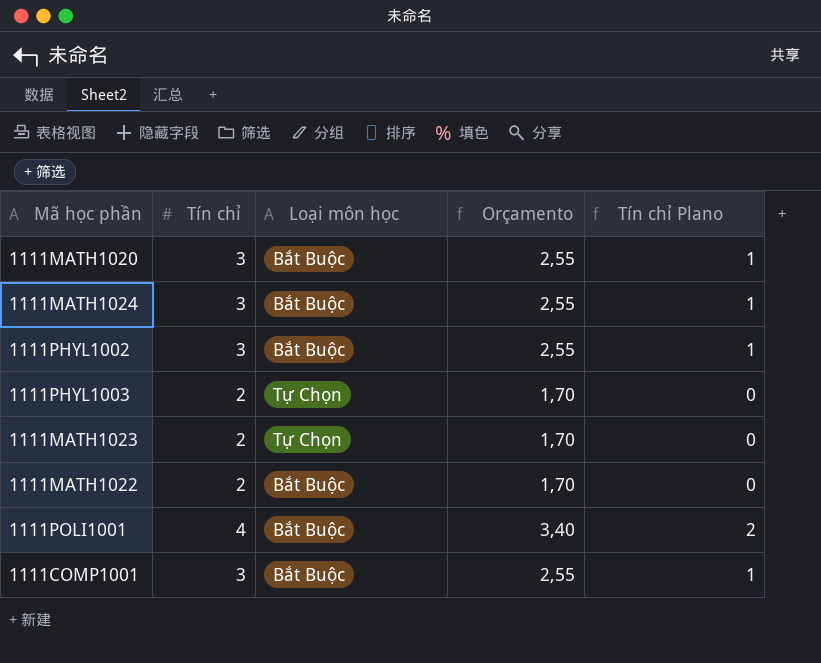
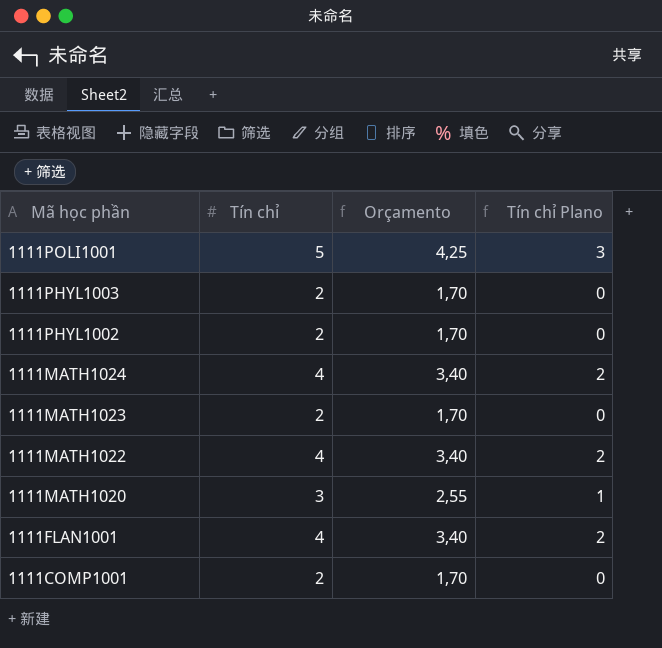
row order: none -> Mã học phần descending
column Loại môn học | position: 3 -> none
1111POLI1001 | Tín chỉ: 4 -> 5
1111POLI1001 | Orçamento: 3,40 -> 4,25
1111POLI1001 | Tín chỉ Plano: 2 -> 3
1111PHYL1002 | Tín chỉ: 3 -> 2
1111PHYL1002 | Orçamento: 2,55 -> 1,70
1111PHYL1002 | Tín chỉ Plano: 1 -> 0
1111MATH1024 | Tín chỉ: 3 -> 4
1111MATH1024 | Orçamento: 2,55 -> 3,40
1111MATH1024 | Tín chỉ Plano: 1 -> 2
1111MATH1022 | Tín chỉ: 2 -> 4
1111MATH1022 | Orçamento: 1,70 -> 3,40
1111MATH1022 | Tín chỉ Plano: 0 -> 2
row 1111FLAN1001: none -> 4 | 3,40 | 2
1111COMP1001 | Tín chỉ: 3 -> 2
1111COMP1001 | Orçamento: 2,55 -> 1,70
1111COMP1001 | Tín chỉ Plano: 1 -> 0

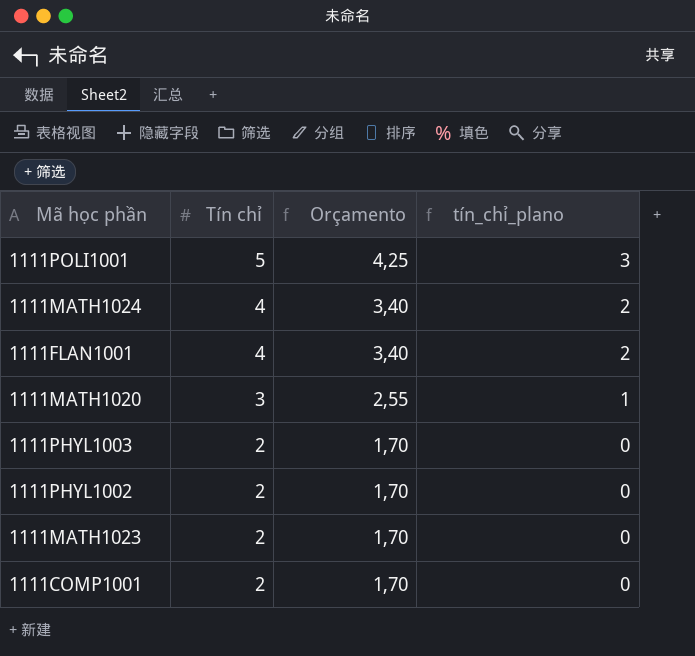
row order: Mã học phần descending -> Tín chỉ descending
column name: Tín chỉ Plano -> tín_chỉ_plano
row 1111MATH1022: 4 | 3,40 | 2 -> none

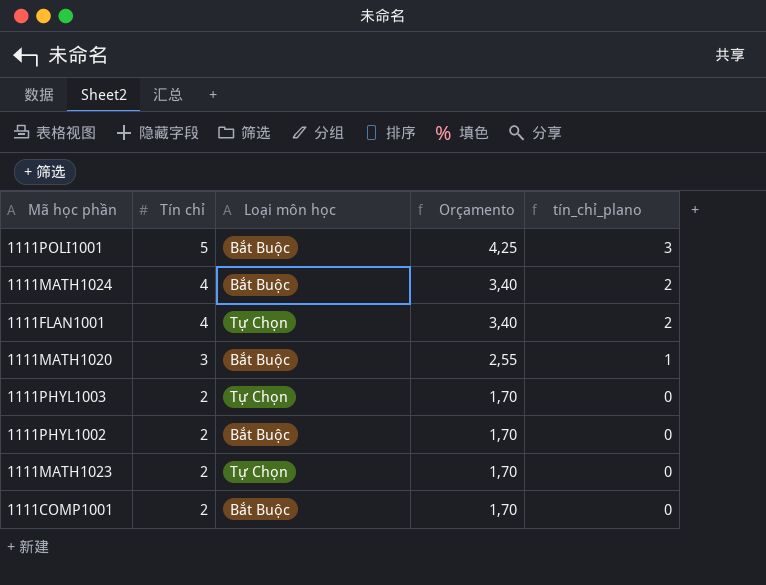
column Loại môn học | position: none -> 3

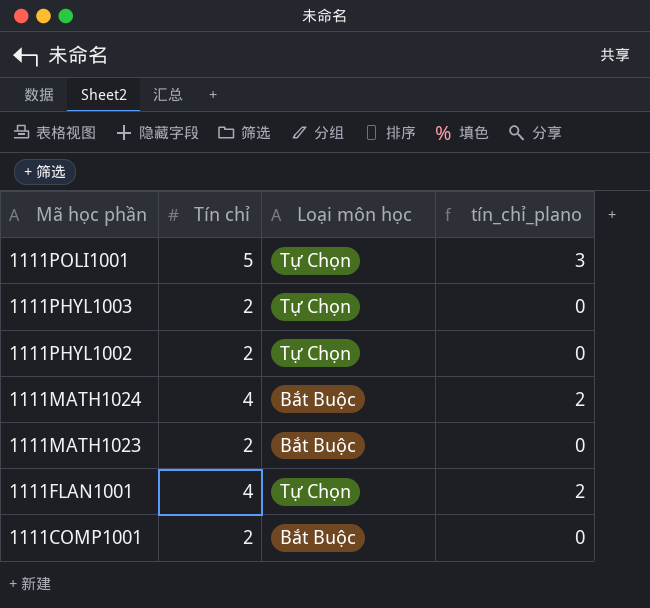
row order: Tín chỉ descending -> Mã học phần descending
column Orçamento | formula: [Tín chỉ] * 0,85 -> none
row 1111MATH1020: 3 | Bắt Buộc | 2,55 | 1 -> none
1111POLI1001 | Loại môn học: Bắt Buộc -> Tự Chọn
1111PHYL1002 | Loại môn học: Bắt Buộc -> Tự Chọn
1111MATH1023 | Loại môn học: Tự Chọn -> Bắt Buộc

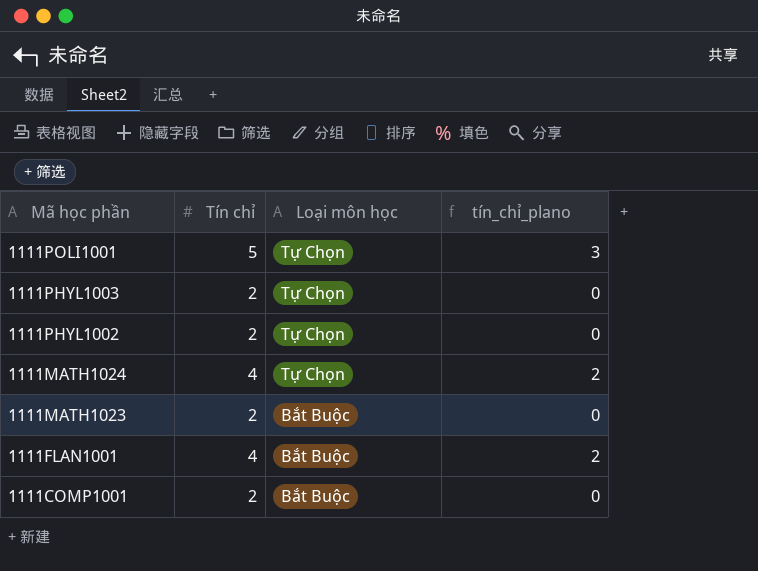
1111MATH1024 | Loại môn học: Bắt Buộc -> Tự Chọn
1111FLAN1001 | Loại môn học: Tự Chọn -> Bắt Buộc

